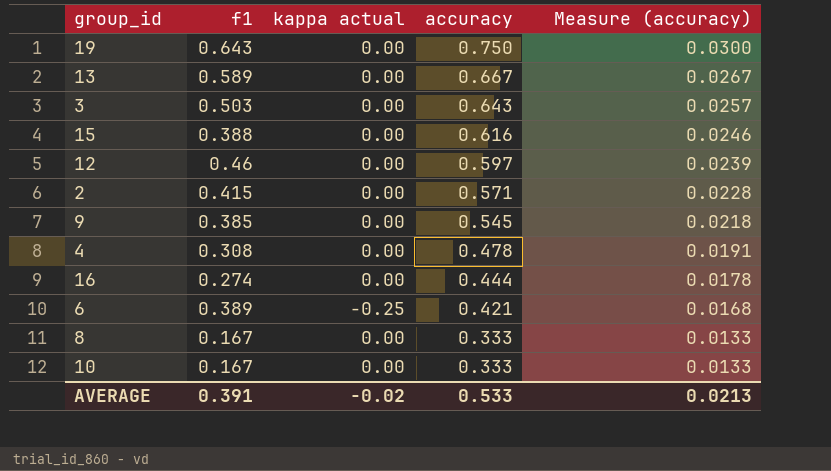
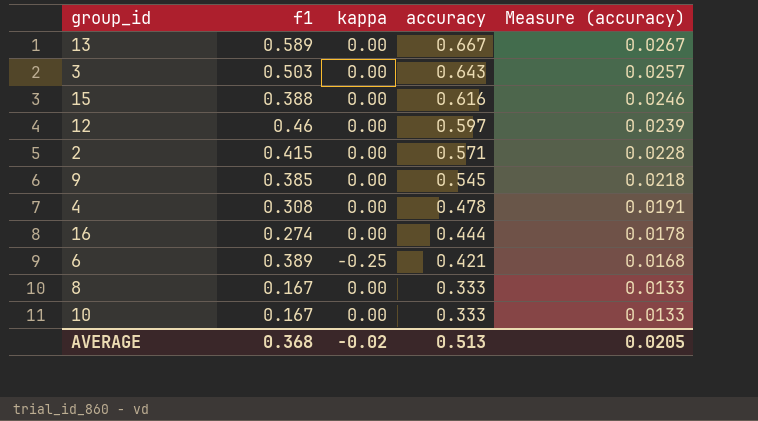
column name: kappa actual -> kappa
row 19: 0.643 | 0.00 | 0.750 | 0.0300 -> none
AVERAGE | f1: 0.391 -> 0.368
AVERAGE | accuracy: 0.533 -> 0.513
AVERAGE | Measure (accuracy): 0.0213 -> 0.0205

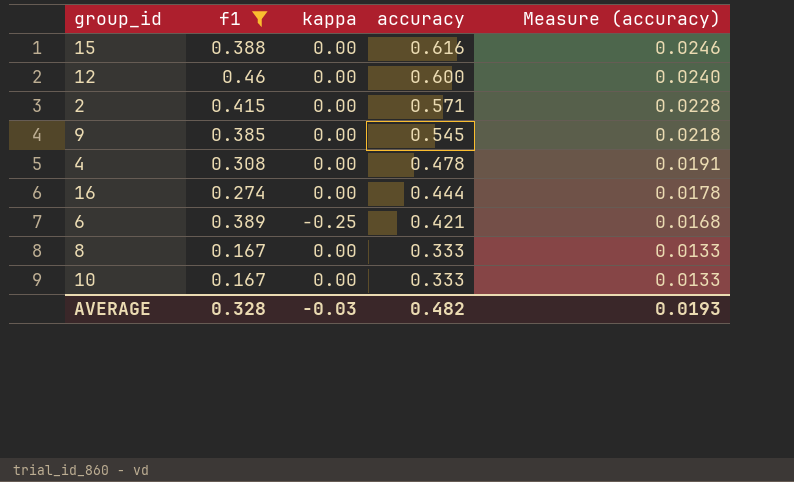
filter: none -> f1 <= 0.46
12 | accuracy: 0.597 -> 0.600
12 | Measure (accuracy): 0.0239 -> 0.0240
AVERAGE | f1: 0.368 -> 0.328
AVERAGE | kappa: -0.02 -> -0.03
AVERAGE | accuracy: 0.513 -> 0.482
AVERAGE | Measure (accuracy): 0.0205 -> 0.0193

